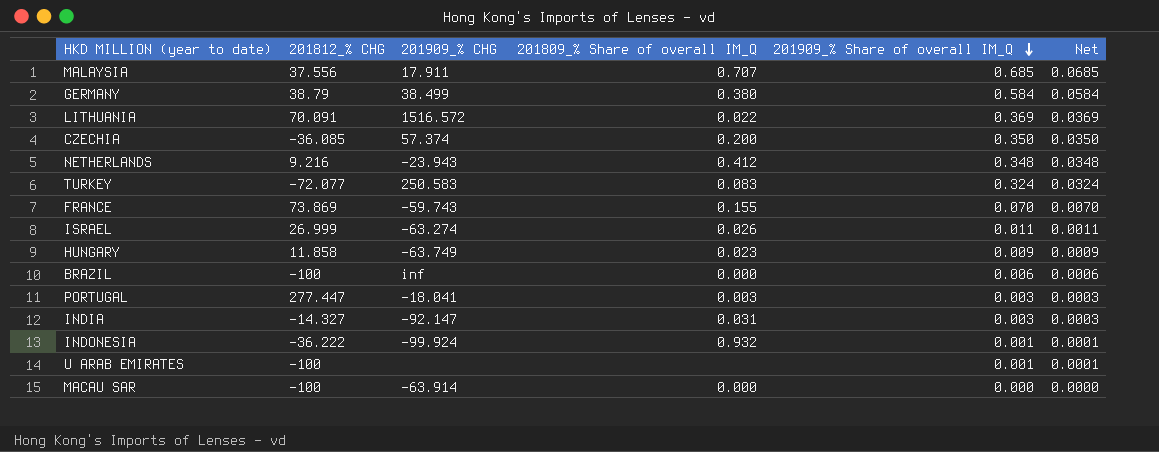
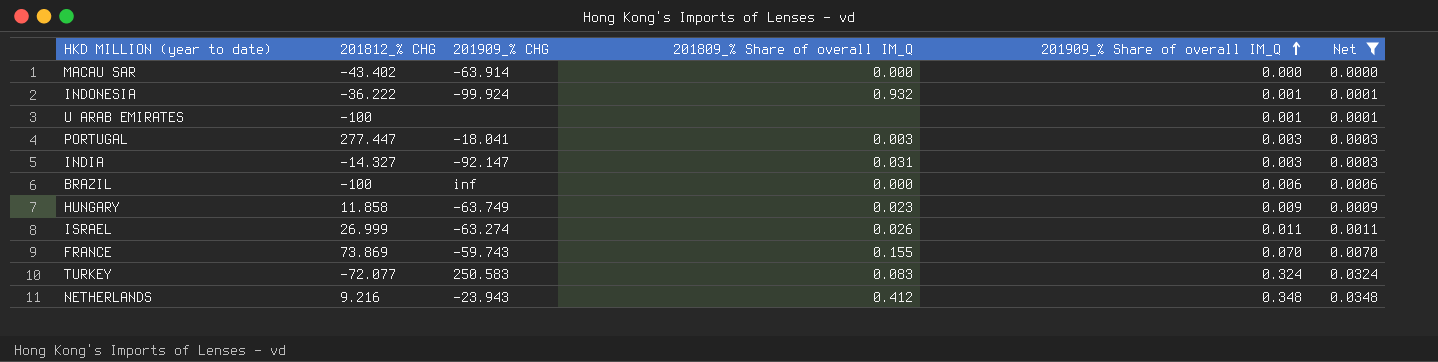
filter: none -> Net <= 0.0348
row order: 201909_% Share of overall IM_Q descending -> 201909_% Share of overall IM_Q ascending
MACAU SAR | 201812_% CHG: -100 -> -43.402

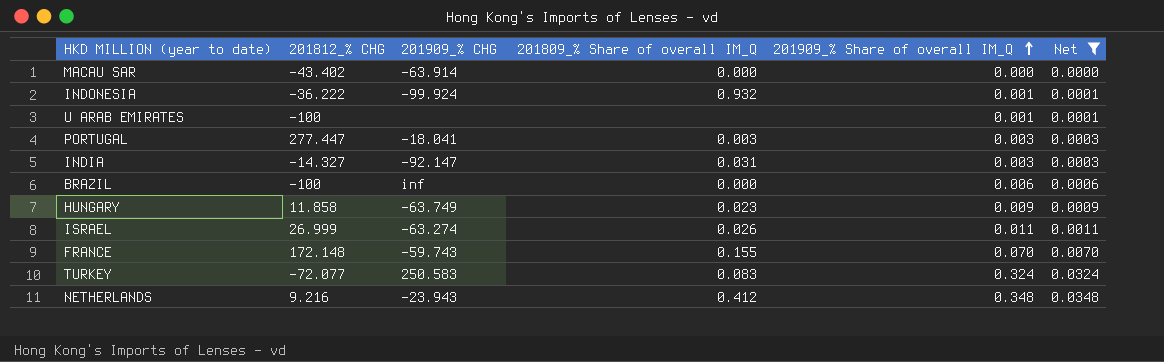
FRANCE | 201812_% CHG: 73.869 -> 172.148

